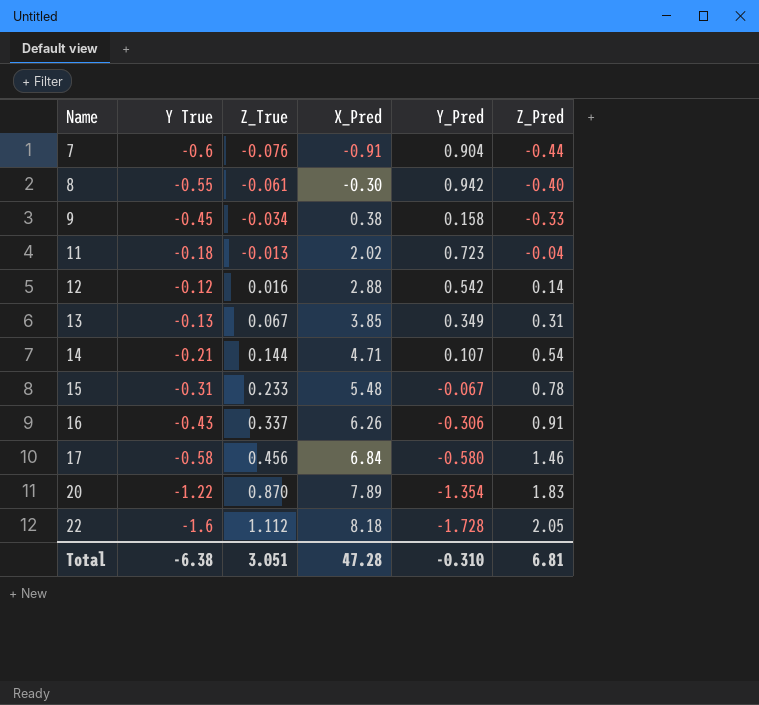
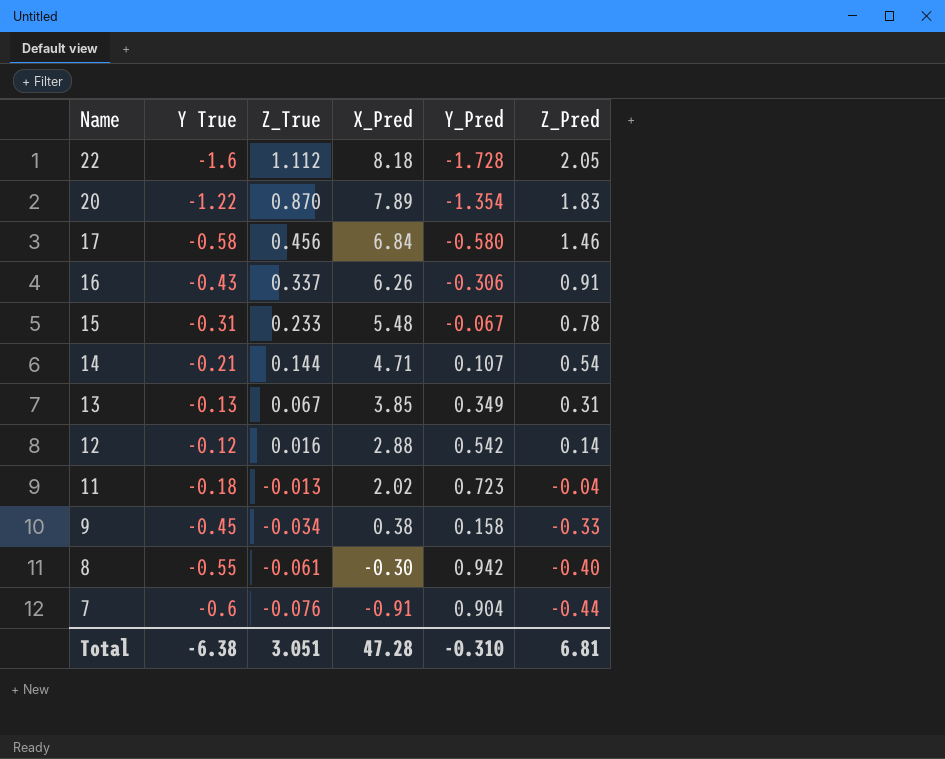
row order: Name ascending -> Name descending

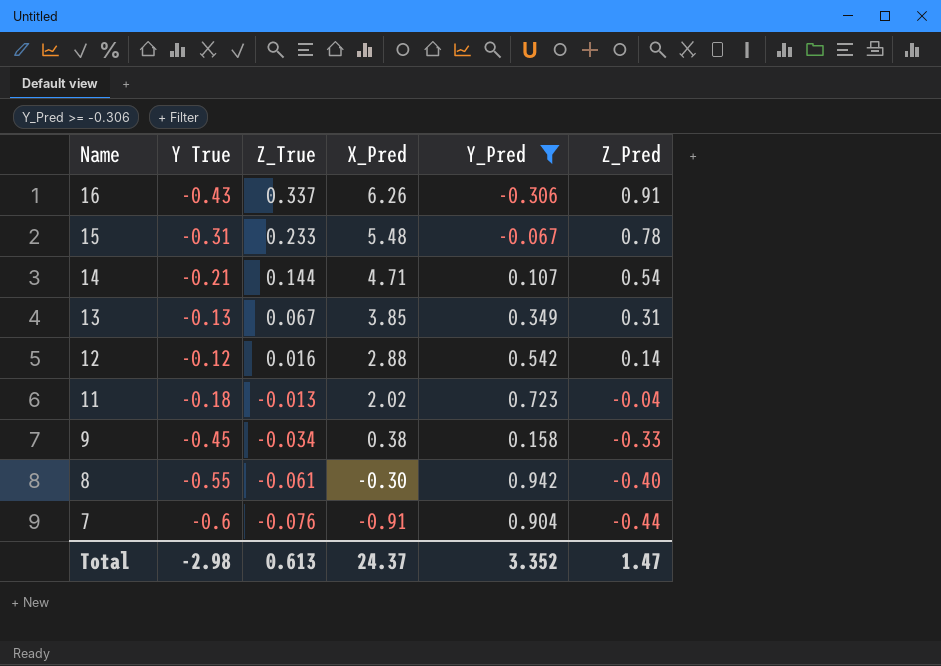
filter: none -> Y_Pred >= -0.306
Total | Y True: -6.38 -> -2.98
Total | Z_True: 3.051 -> 0.613
Total | X_Pred: 47.28 -> 24.37
Total | Y_Pred: -0.310 -> 3.352
Total | Z_Pred: 6.81 -> 1.47

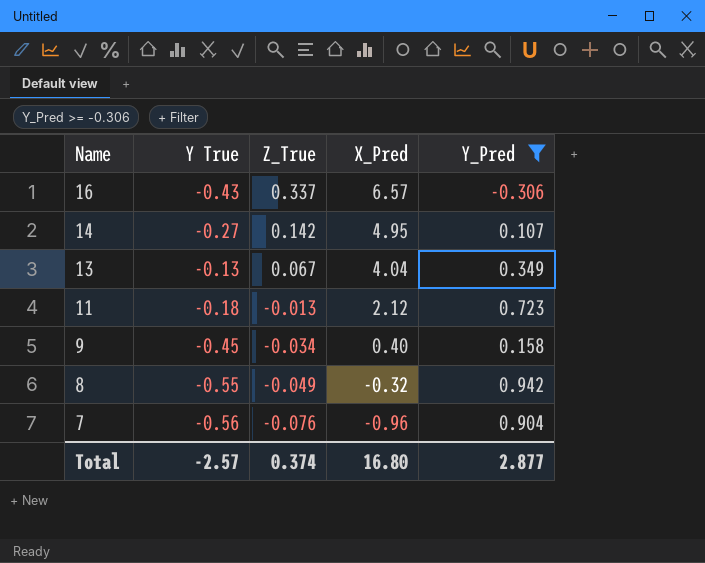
column Z_Pred | position: 6 -> none
row 15: -0.31 | 0.233 | 5.48 | -0.067 | 0.78 -> none
row 12: -0.12 | 0.016 | 2.88 | 0.542 | 0.14 -> none
16 | X_Pred: 6.26 -> 6.57
14 | Y True: -0.21 -> -0.27
14 | Z_True: 0.144 -> 0.142
14 | X_Pred: 4.71 -> 4.95
13 | X_Pred: 3.85 -> 4.04
11 | X_Pred: 2.02 -> 2.12
9 | X_Pred: 0.38 -> 0.40
8 | Z_True: -0.061 -> -0.049
8 | X_Pred: -0.30 -> -0.32
7 | Y True: -0.6 -> -0.56
7 | X_Pred: -0.91 -> -0.96
Total | Y True: -2.98 -> -2.57
Total | Z_True: 0.613 -> 0.374
Total | X_Pred: 24.37 -> 16.80
Total | Y_Pred: 3.352 -> 2.877

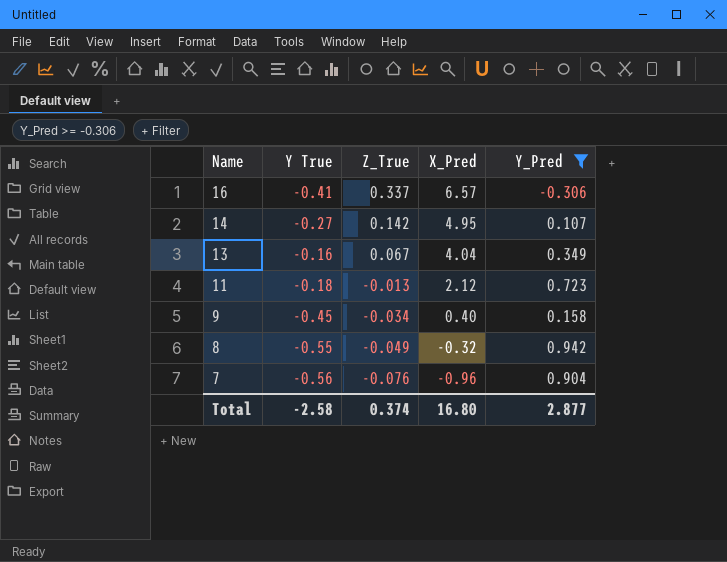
16 | Y True: -0.43 -> -0.41
13 | Y True: -0.13 -> -0.16
Total | Y True: -2.57 -> -2.58

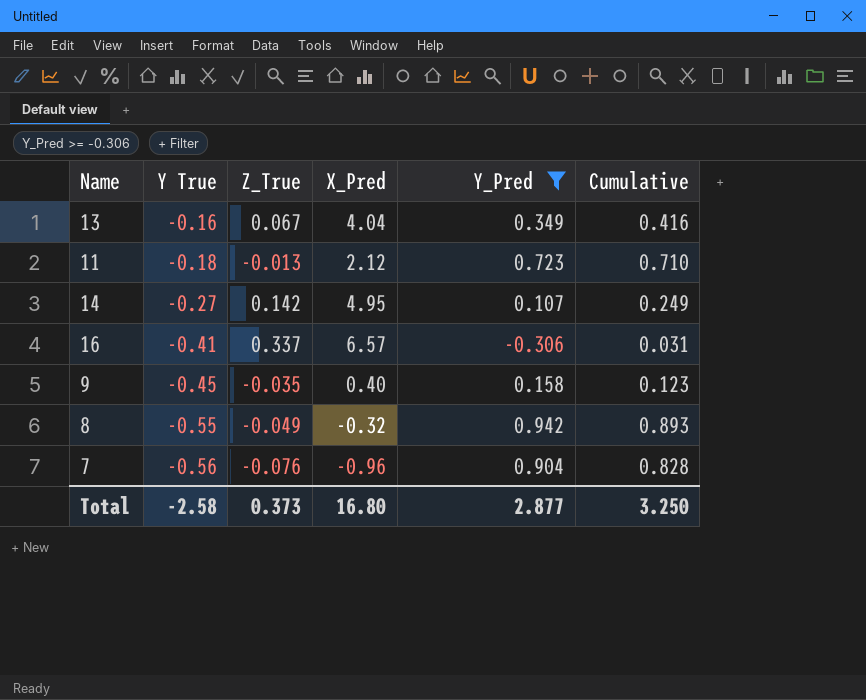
row order: Name descending -> Y True descending
column Cumulative | formula: none -> [Z_True] + [Y_Pred]
9 | Z_True: -0.034 -> -0.035
Total | Z_True: 0.374 -> 0.373

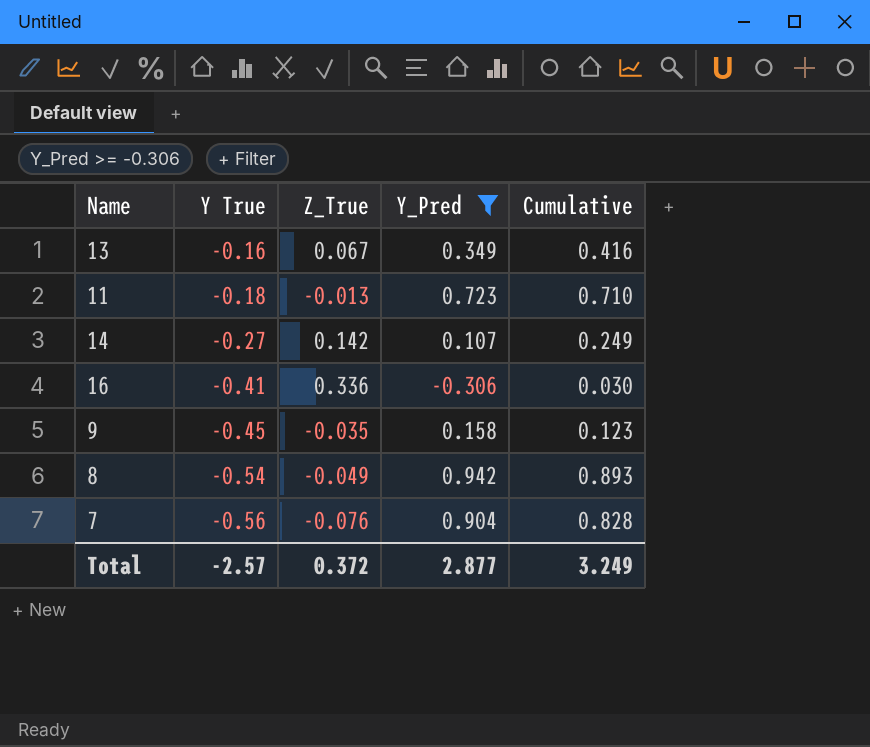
column X_Pred | position: 4 -> none
16 | Z_True: 0.337 -> 0.336
16 | Cumulative: 0.031 -> 0.030
8 | Y True: -0.55 -> -0.54
Total | Y True: -2.58 -> -2.57
Total | Z_True: 0.373 -> 0.372
Total | Cumulative: 3.250 -> 3.249

